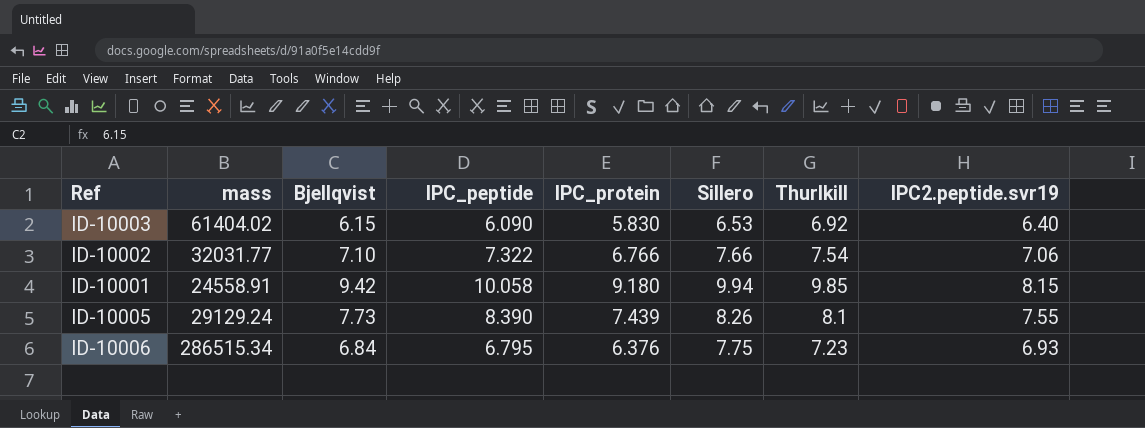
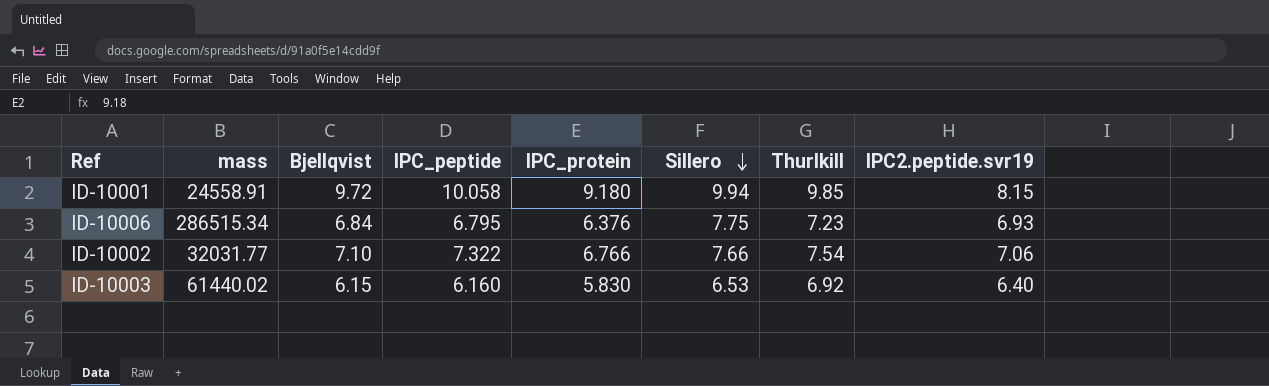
row order: none -> Sillero descending
row ID-10005: 29129.24 | 7.73 | 8.390 | 7.439 | 8.26 | 8.1 | 7.55 -> none
ID-10001 | Bjellqvist: 9.42 -> 9.72
ID-10003 | mass: 61404.02 -> 61440.02
ID-10003 | IPC_peptide: 6.090 -> 6.160

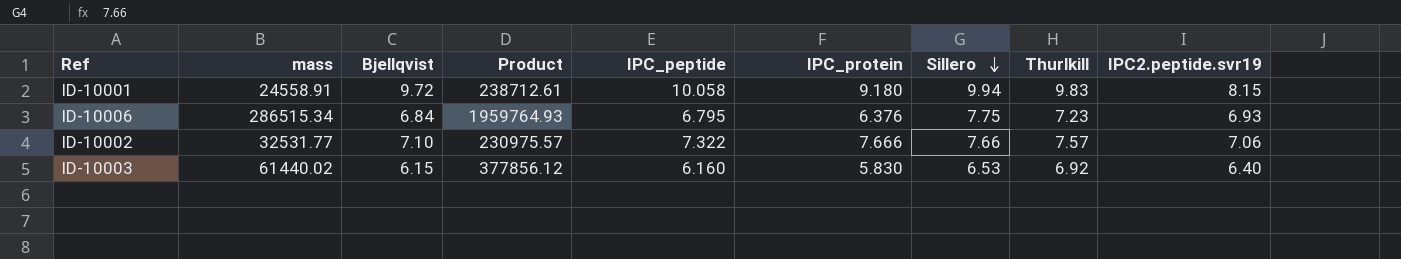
column Product | formula: none -> [mass] * [Bjellqvist]
ID-10001 | Thurlkill: 9.85 -> 9.83
ID-10002 | mass: 32031.77 -> 32531.77
ID-10002 | IPC_protein: 6.766 -> 7.666
ID-10002 | Thurlkill: 7.54 -> 7.57

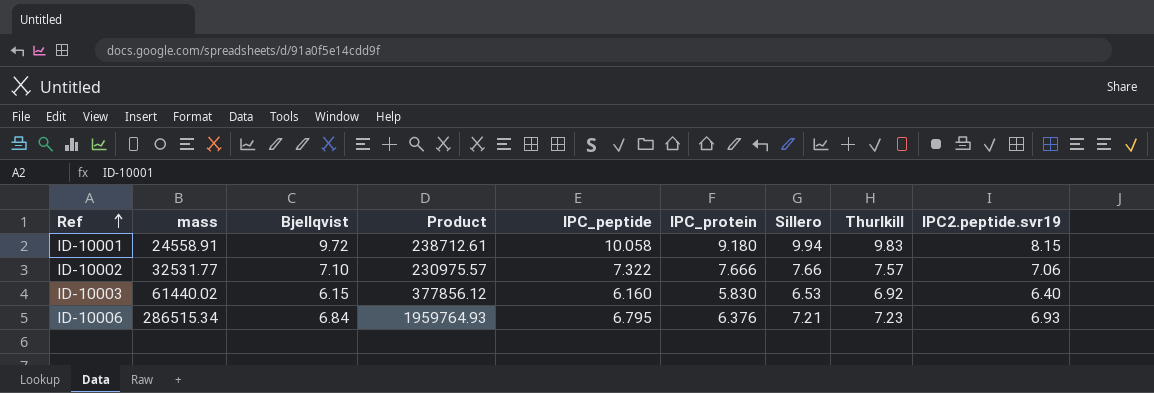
row order: Sillero descending -> Ref ascending
ID-10006 | Sillero: 7.75 -> 7.21

